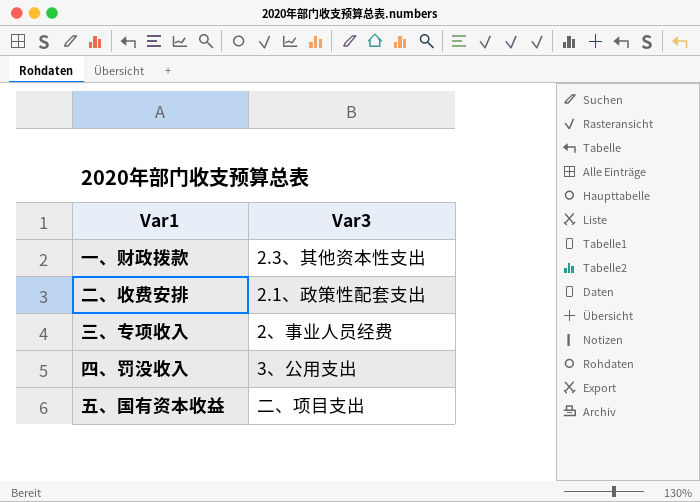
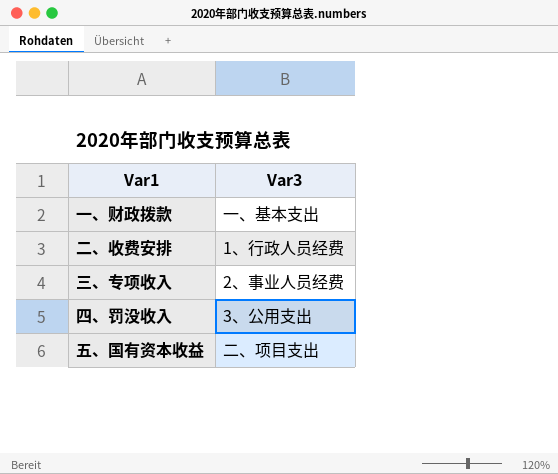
一、财政拨款 | Var3: 2.3、其他资本性支出 -> 一、基本支出
二、收费安排 | Var3: 2.1、政策性配套支出 -> 1、行政人员经费

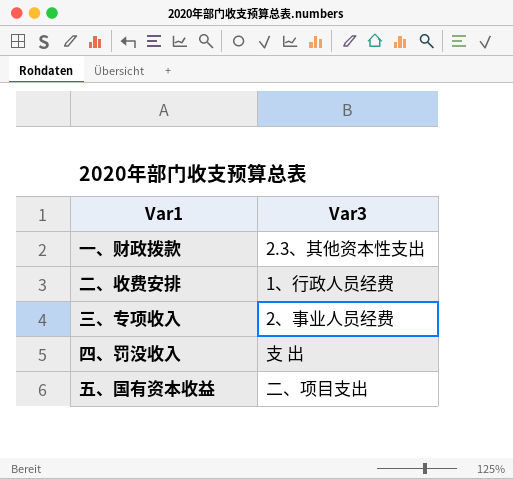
一、财政拨款 | Var3: 一、基本支出 -> 2.3、其他资本性支出
四、罚没收入 | Var3: 3、公用支出 -> 支 出

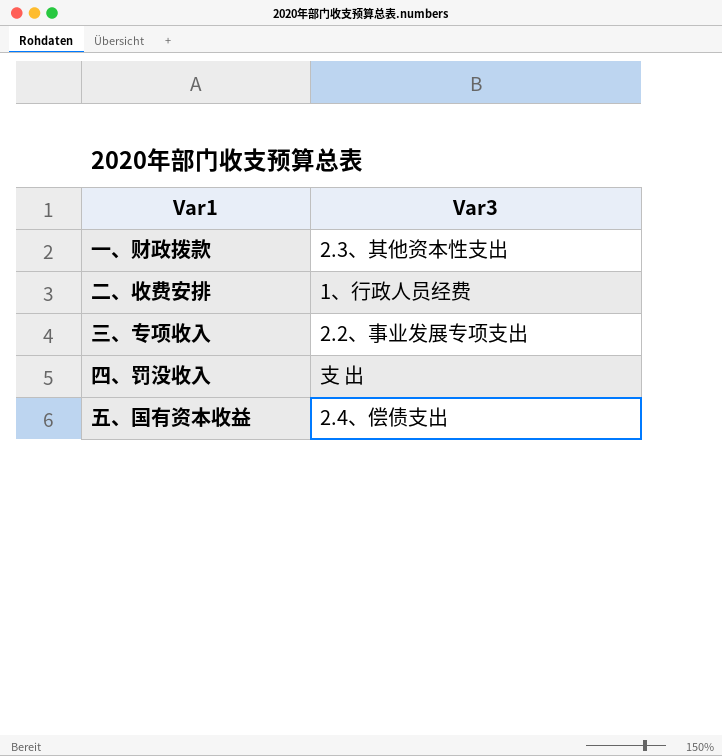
三、专项收入 | Var3: 2、事业人员经费 -> 2.2、事业发展专项支出
五、国有资本收益 | Var3: 二、项目支出 -> 2.4、偿债支出

